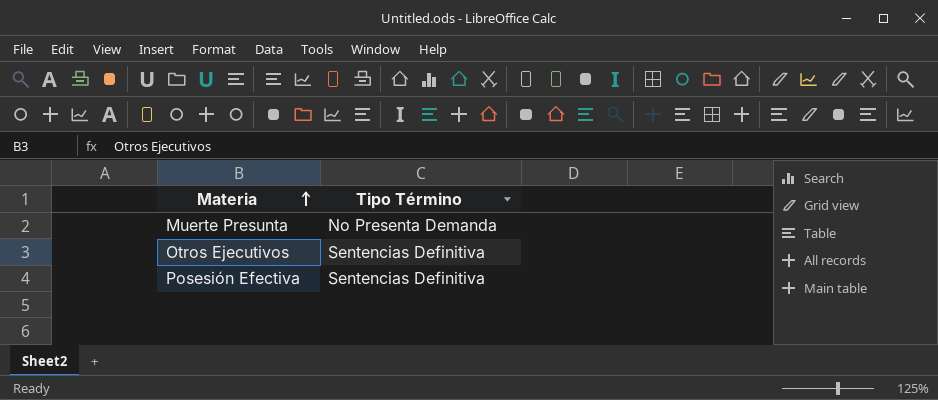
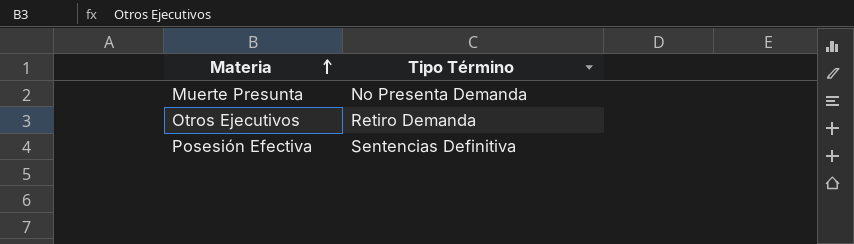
Otros Ejecutivos | Tipo Término: Sentencias Definitiva -> Retiro Demanda

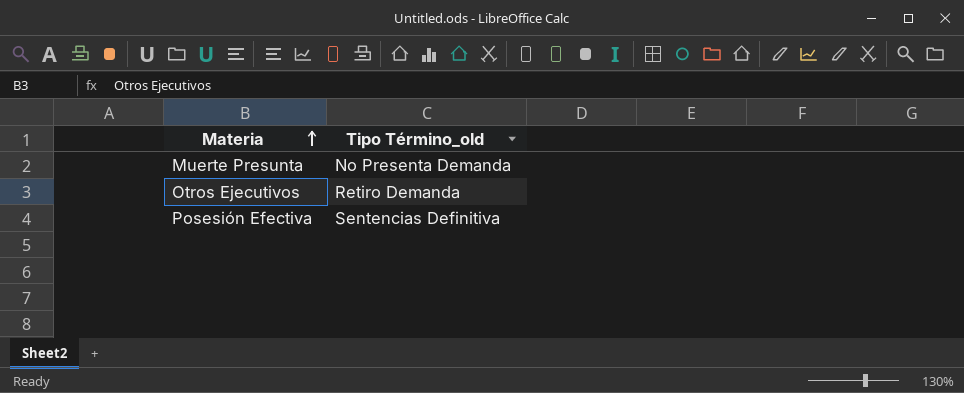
column name: Tipo Término -> Tipo Término_old

